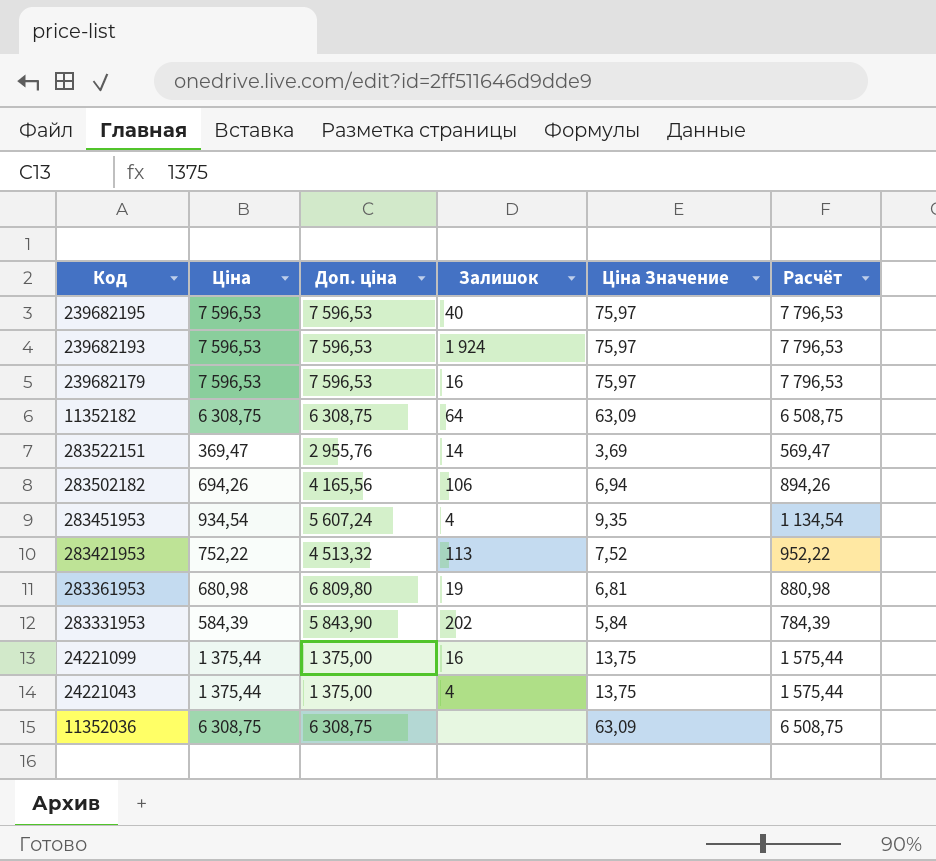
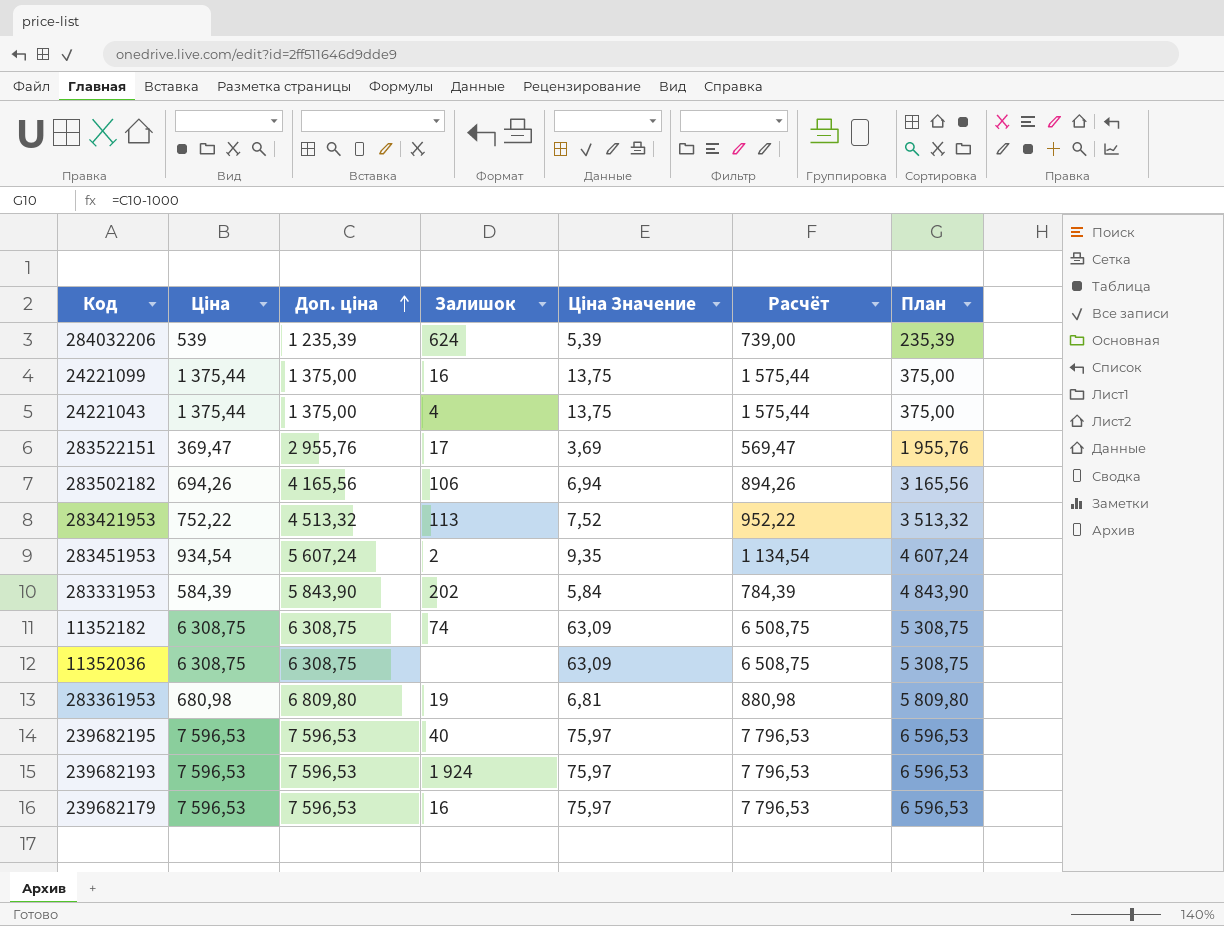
row order: none -> Доп. ціна ascending
column План | formula: none -> [Доп. ціна] - 1000
row 284032206: none -> 539 | 1 235,39 | 624 | 5,39 | 739,00 | 235,39
283522151 | Залишок: 14 -> 17
283451953 | Залишок: 4 -> 2
11352182 | Залишок: 64 -> 74

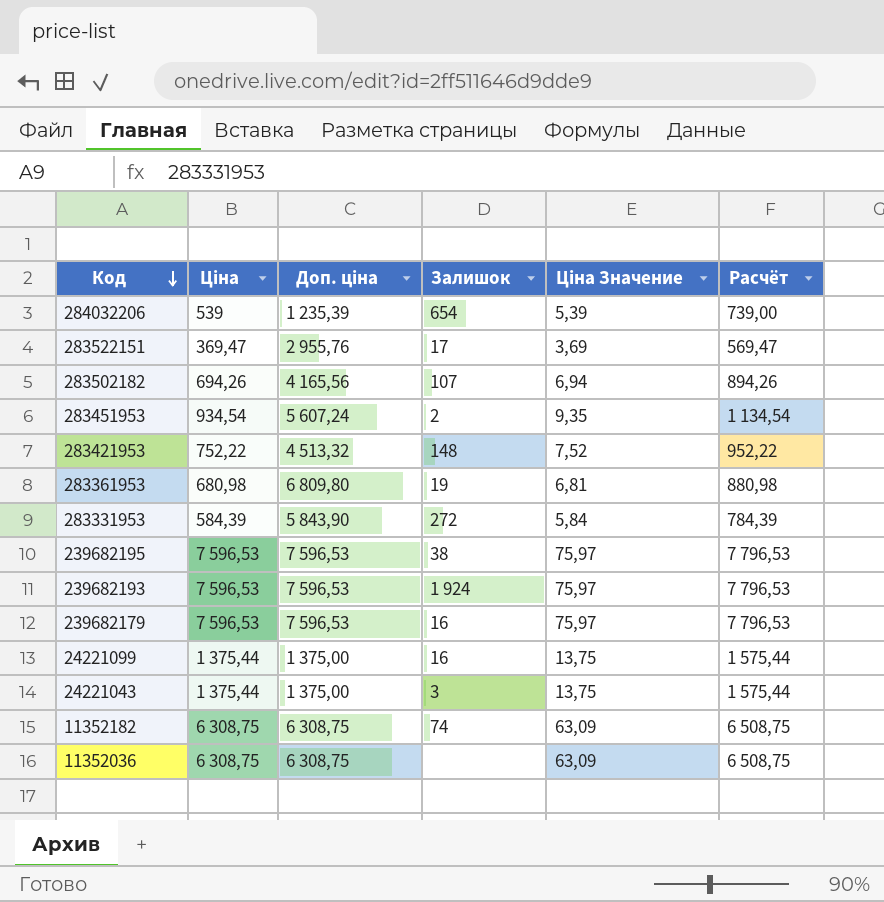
row order: Доп. ціна ascending -> Код descending
column План | formula: [Доп. ціна] - 1000 -> none
284032206 | Залишок: 624 -> 654
283502182 | Залишок: 106 -> 107
283421953 | Залишок: 113 -> 148
283331953 | Залишок: 202 -> 272
239682195 | Залишок: 40 -> 38
24221043 | Залишок: 4 -> 3

